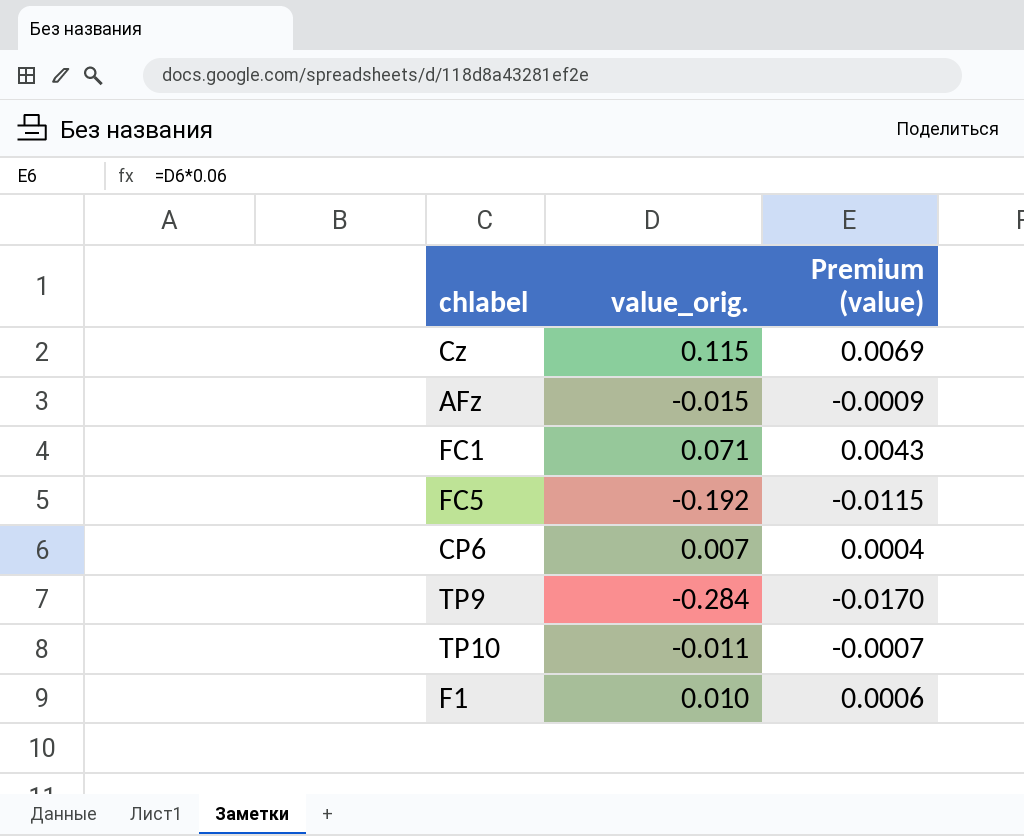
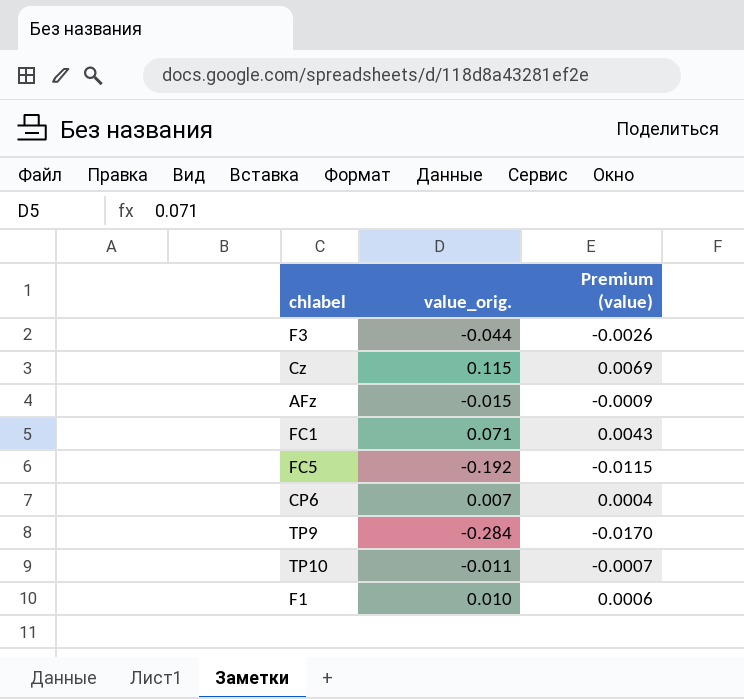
row F3: none -> -0.044 | -0.0026

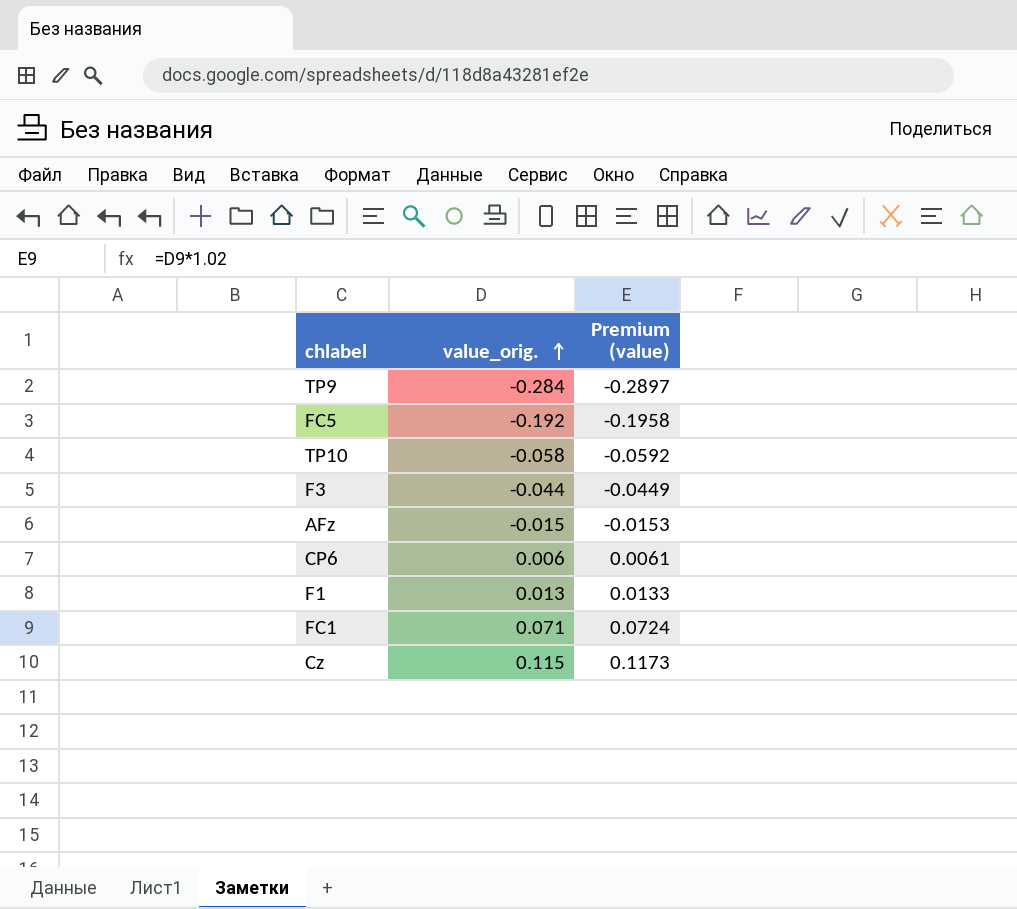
row order: none -> value_orig. ascending
column Premium (value) | formula: [value_orig.] * 0.06 -> [value_orig.] * 1.02
TP10 | value_orig.: -0.011 -> -0.058
CP6 | value_orig.: 0.007 -> 0.006
F1 | value_orig.: 0.010 -> 0.013

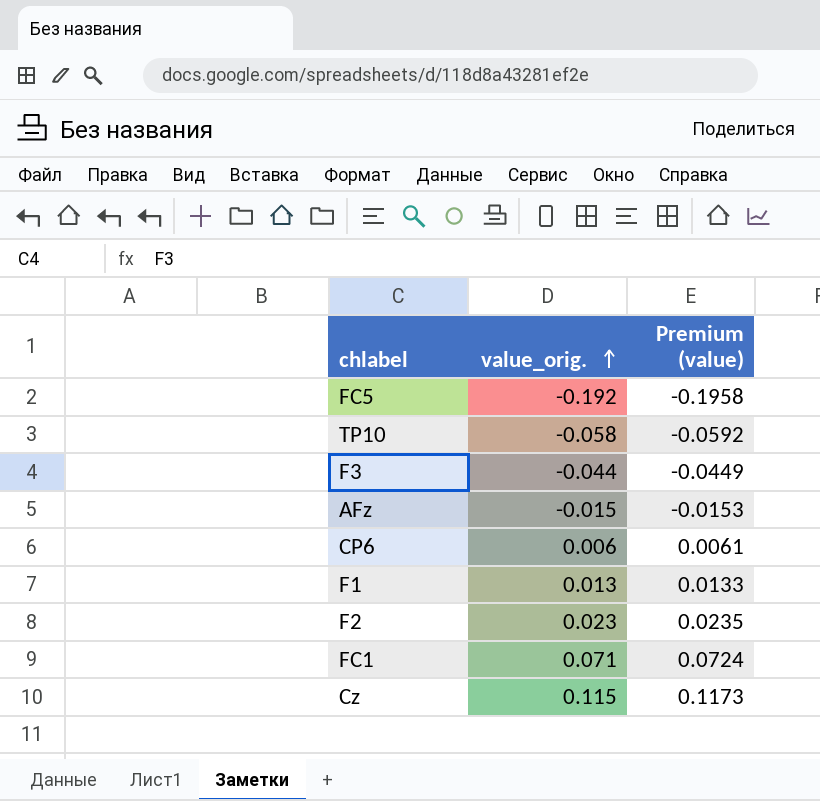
row TP9: -0.284 | -0.2897 -> none
row F2: none -> 0.023 | 0.0235

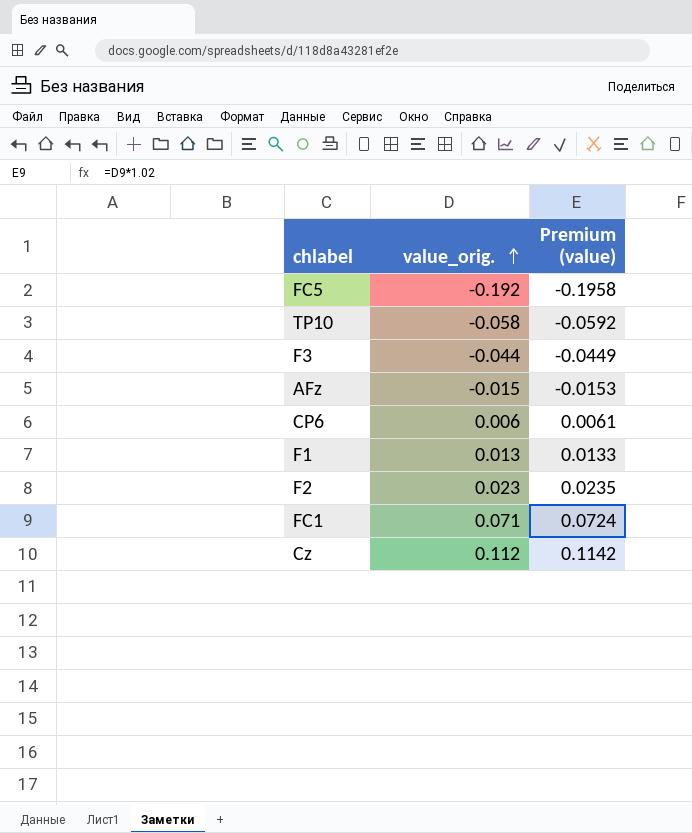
Cz | value_orig.: 0.115 -> 0.112
Cz | Premium (value): 0.1173 -> 0.1142

